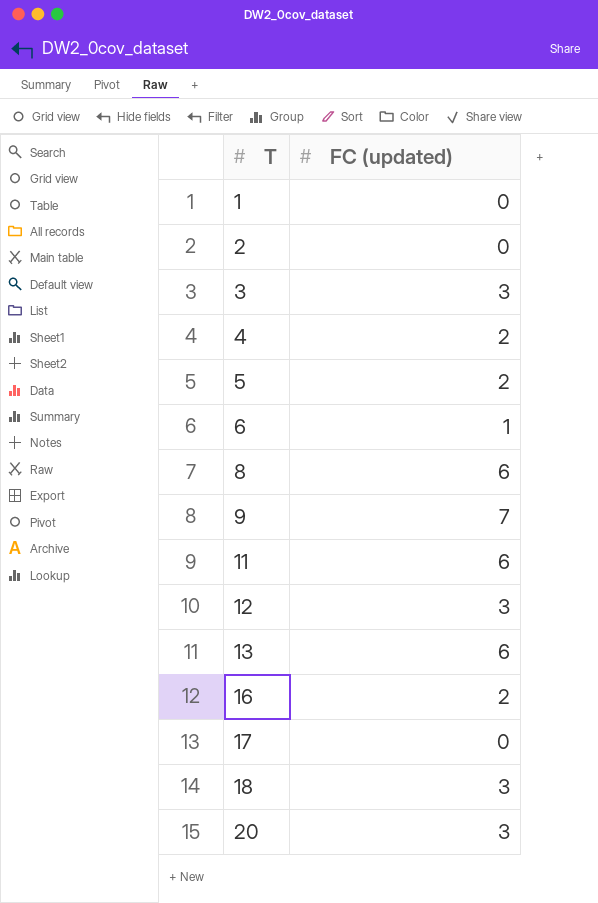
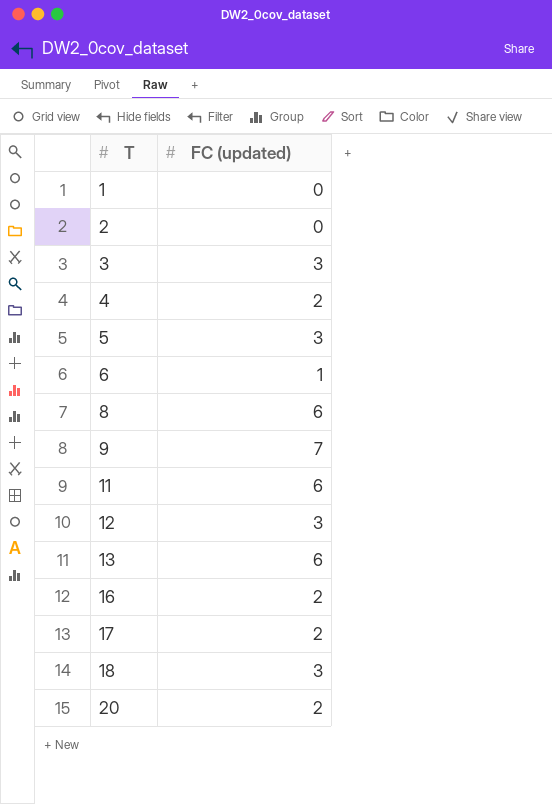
5 | FC (updated): 2 -> 3
17 | FC (updated): 0 -> 2
20 | FC (updated): 3 -> 2

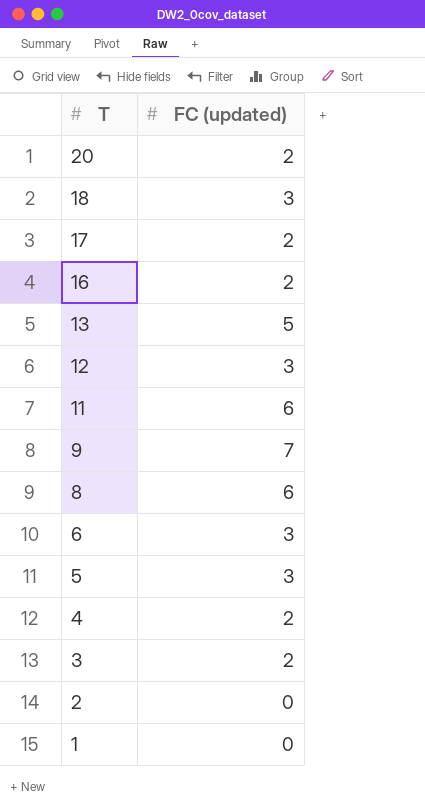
row order: T ascending -> T descending
13 | FC (updated): 6 -> 5
6 | FC (updated): 1 -> 3
3 | FC (updated): 3 -> 2

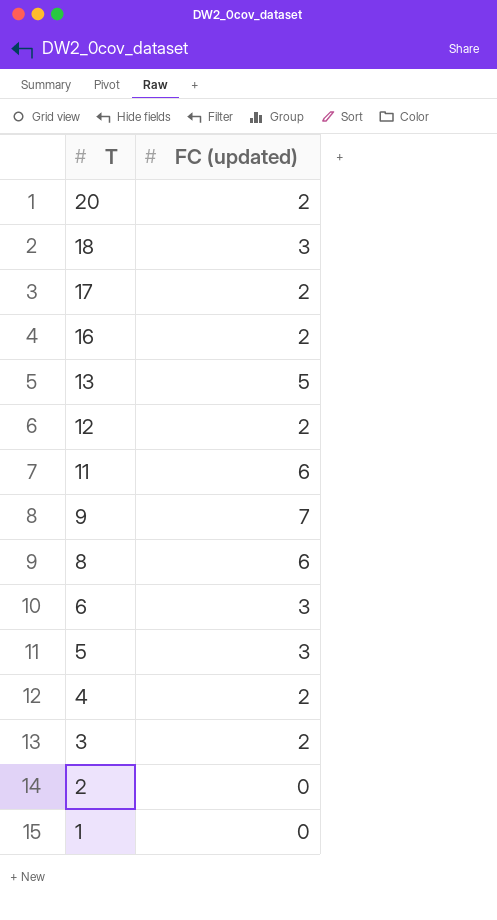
12 | FC (updated): 3 -> 2

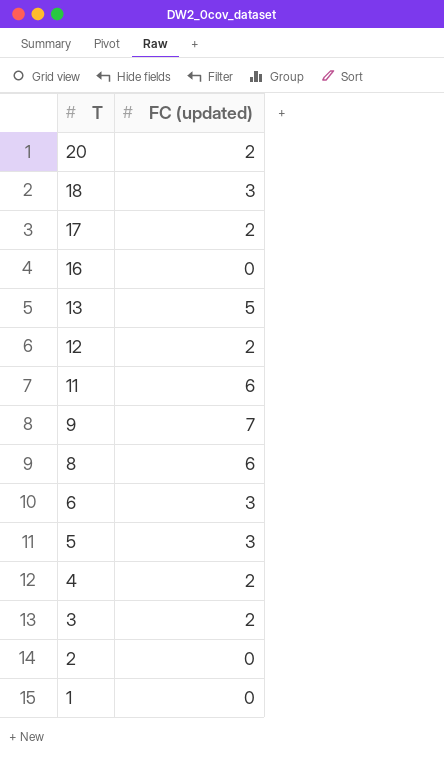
16 | FC (updated): 2 -> 0

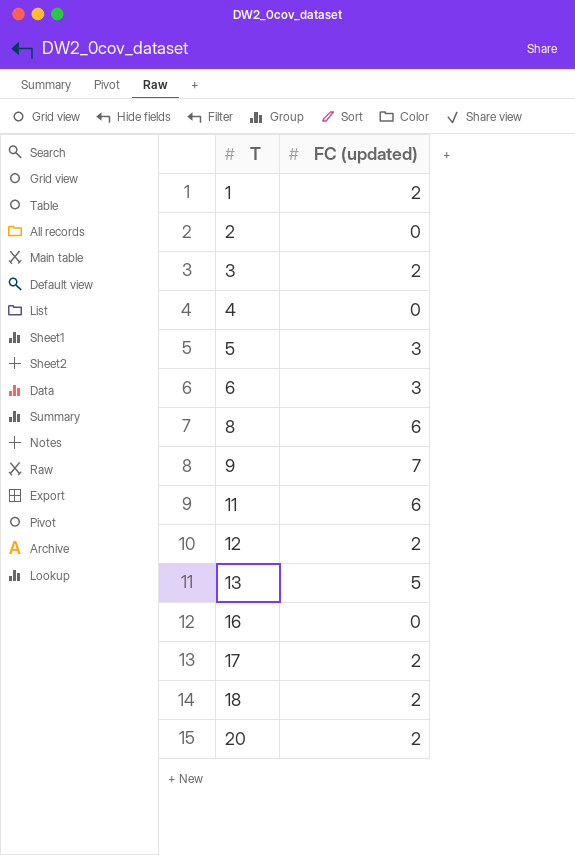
row order: T descending -> T ascending
1 | FC (updated): 0 -> 2
4 | FC (updated): 2 -> 0
18 | FC (updated): 3 -> 2

